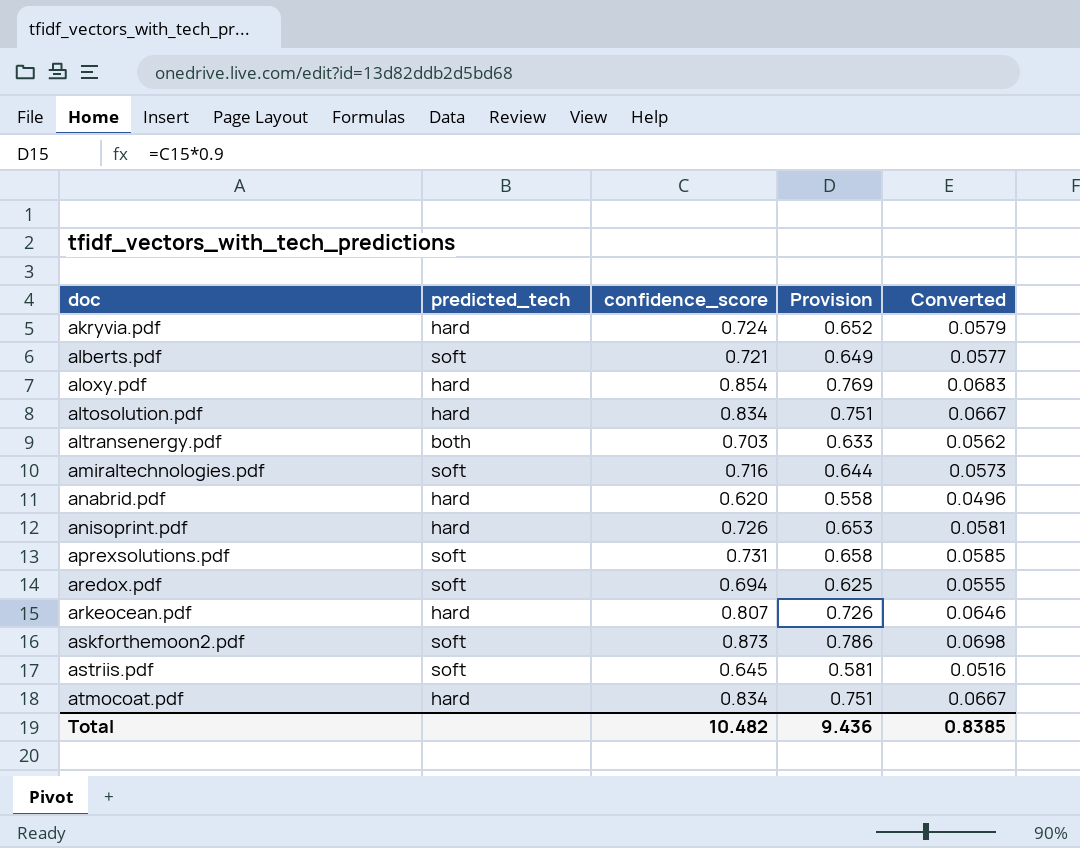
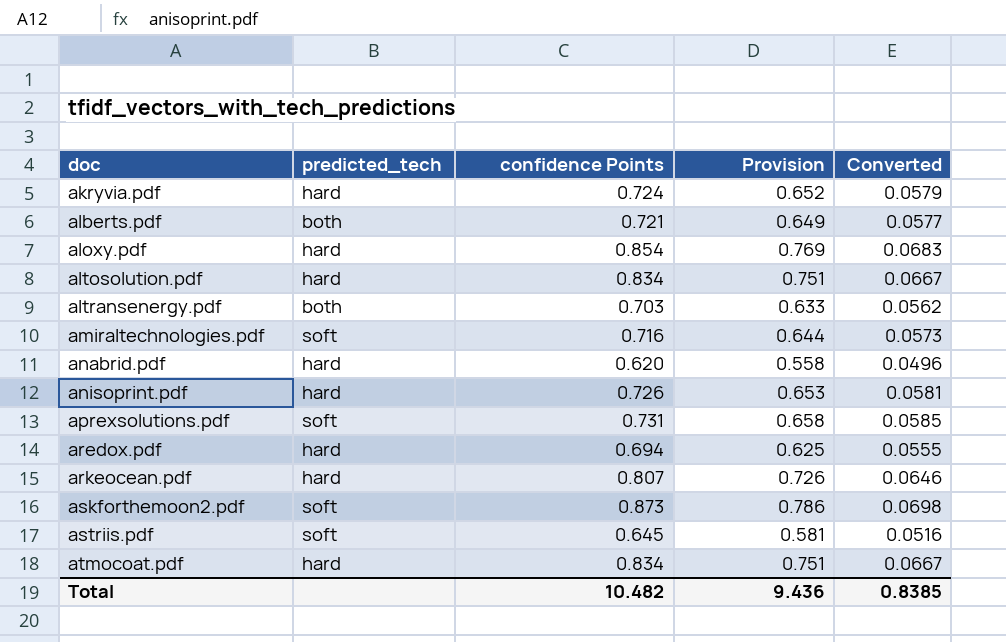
column name: confidence_score -> confidence Points
alberts.pdf | predicted_tech: soft -> both
aredox.pdf | predicted_tech: soft -> hard

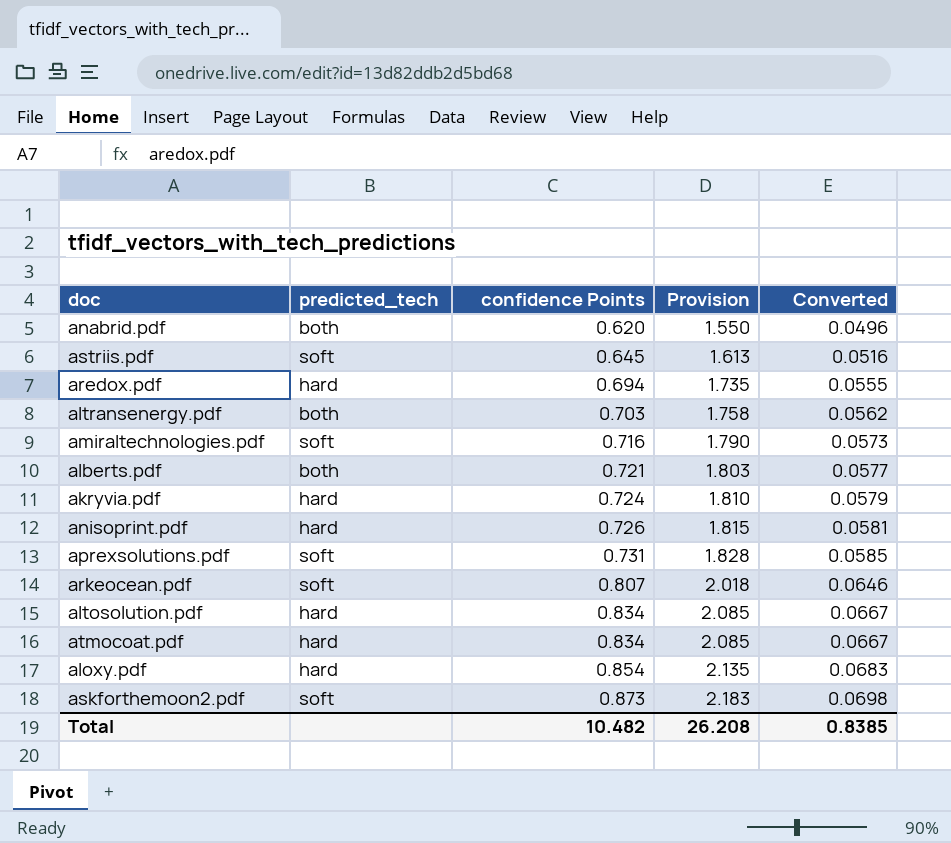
row order: doc ascending -> confidence Points ascending
column Provision | formula: [confidence Points] * 0.9 -> [confidence Points] * 2.5
anabrid.pdf | predicted_tech: hard -> both
arkeocean.pdf | predicted_tech: hard -> soft
Total | Provision: 9.436 -> 26.208

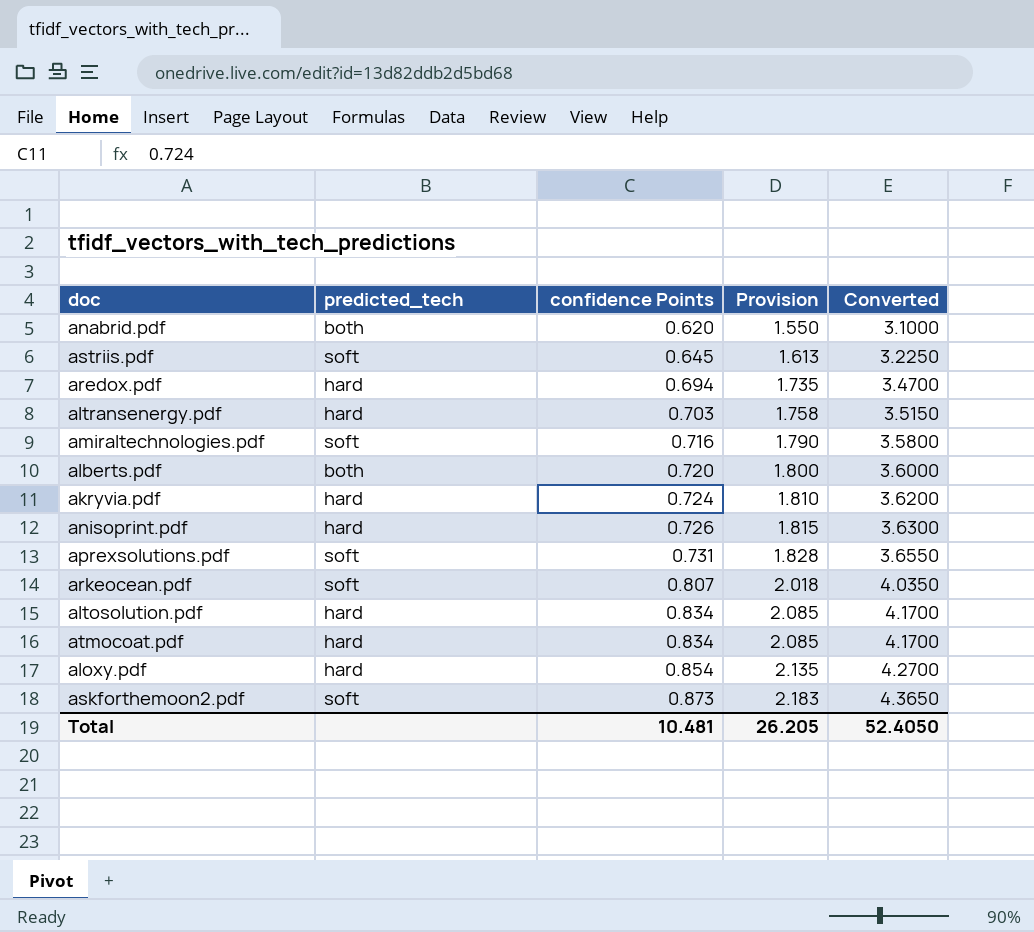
column Converted | formula: [confidence Points] * 0.08 -> [confidence Points] * 5
altransenergy.pdf | predicted_tech: both -> hard
alberts.pdf | confidence Points: 0.721 -> 0.720
alberts.pdf | Provision: 1.803 -> 1.800
Total | confidence Points: 10.482 -> 10.481
Total | Provision: 26.208 -> 26.205
Total | Converted: 0.8385 -> 52.4050

